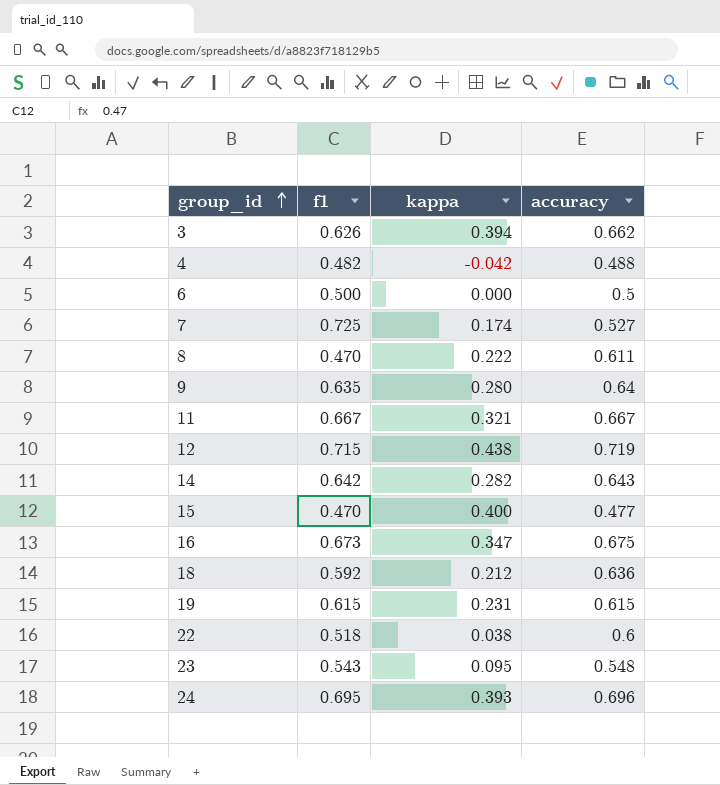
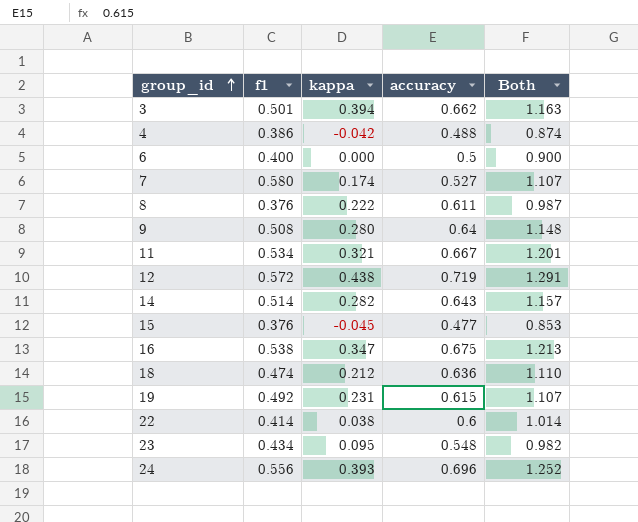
column Both | formula: none -> [f1] + [accuracy]
3 | f1: 0.626 -> 0.501
4 | f1: 0.482 -> 0.386
6 | f1: 0.500 -> 0.400
7 | f1: 0.725 -> 0.580
8 | f1: 0.470 -> 0.376
9 | f1: 0.635 -> 0.508
11 | f1: 0.667 -> 0.534
12 | f1: 0.715 -> 0.572
14 | f1: 0.642 -> 0.514
15 | f1: 0.470 -> 0.376
15 | kappa: 0.400 -> -0.045
16 | f1: 0.673 -> 0.538
18 | f1: 0.592 -> 0.474
19 | f1: 0.615 -> 0.492
22 | f1: 0.518 -> 0.414
23 | f1: 0.543 -> 0.434
24 | f1: 0.695 -> 0.556

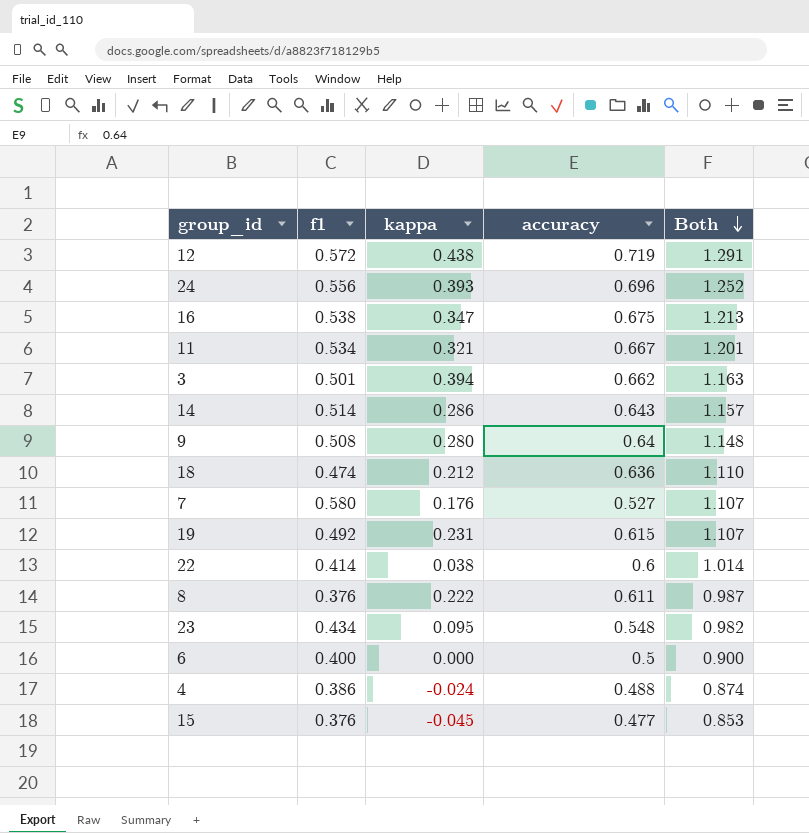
row order: group_id ascending -> Both descending
14 | kappa: 0.282 -> 0.286
7 | kappa: 0.174 -> 0.176
4 | kappa: -0.042 -> -0.024

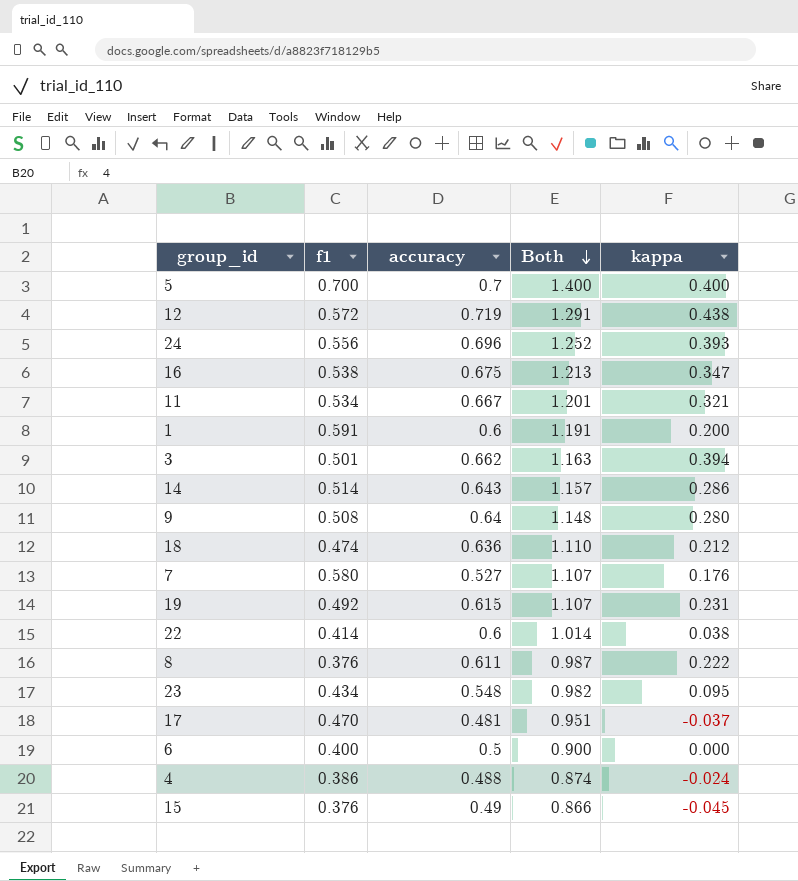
column kappa | position: 3 -> 5
row 5: none -> 0.700 | 0.7 | 1.400 | 0.400
row 1: none -> 0.591 | 0.6 | 1.191 | 0.200
row 17: none -> 0.470 | 0.481 | 0.951 | -0.037
15 | accuracy: 0.477 -> 0.49
15 | Both: 0.853 -> 0.866

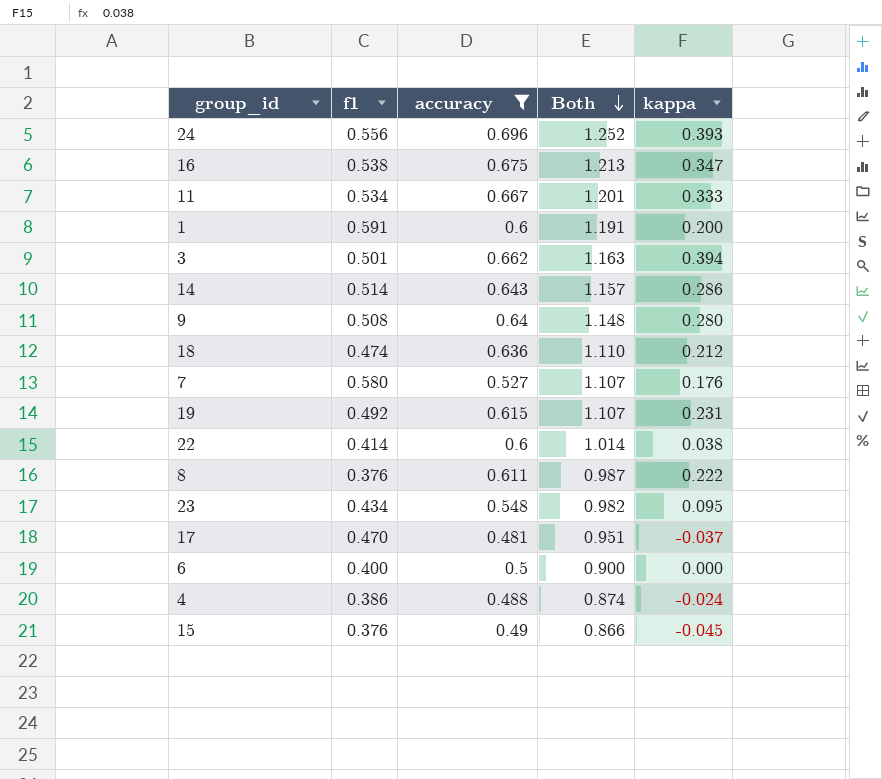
filter: none -> accuracy <= 0.696
11 | kappa: 0.321 -> 0.333

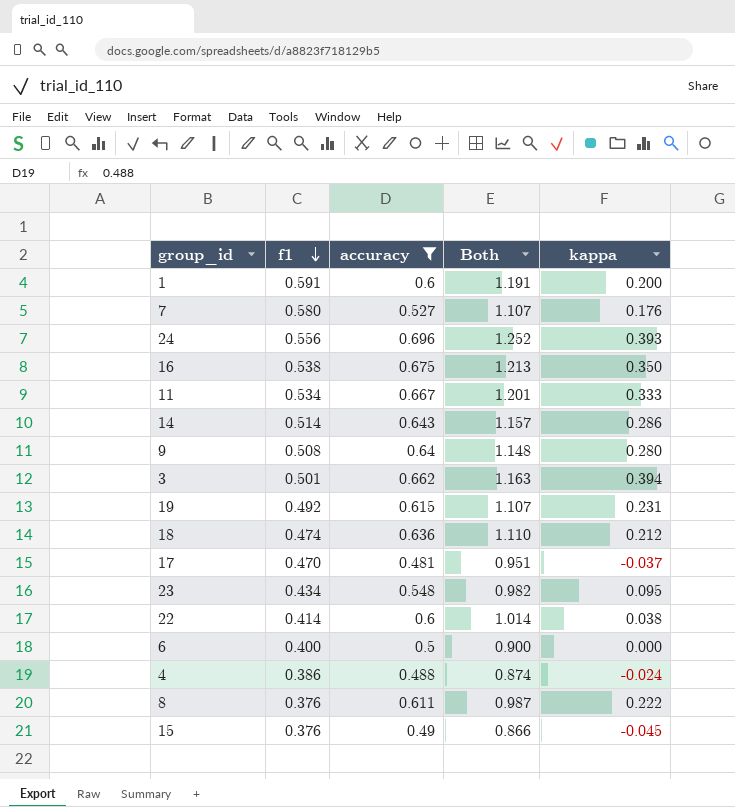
row order: Both descending -> f1 descending
16 | kappa: 0.347 -> 0.350

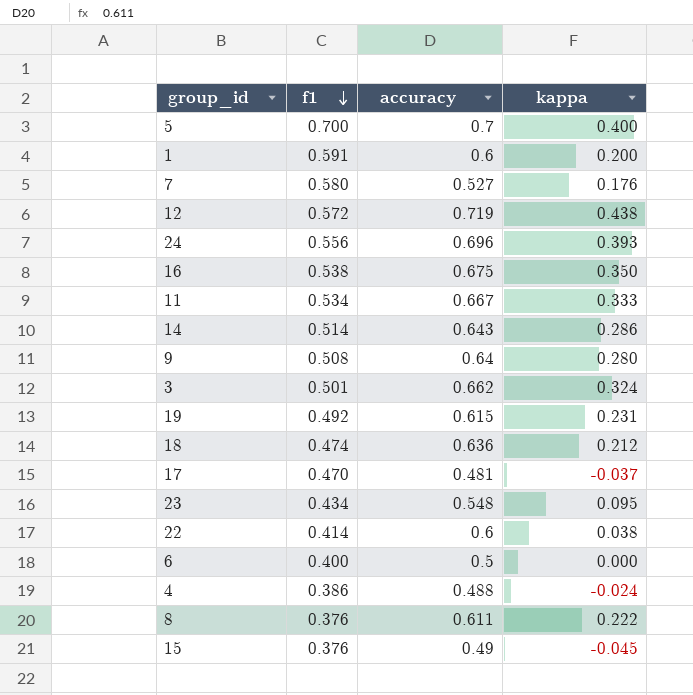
filter: accuracy <= 0.696 -> none
column Both | formula: [f1] + [accuracy] -> none
3 | kappa: 0.394 -> 0.324

